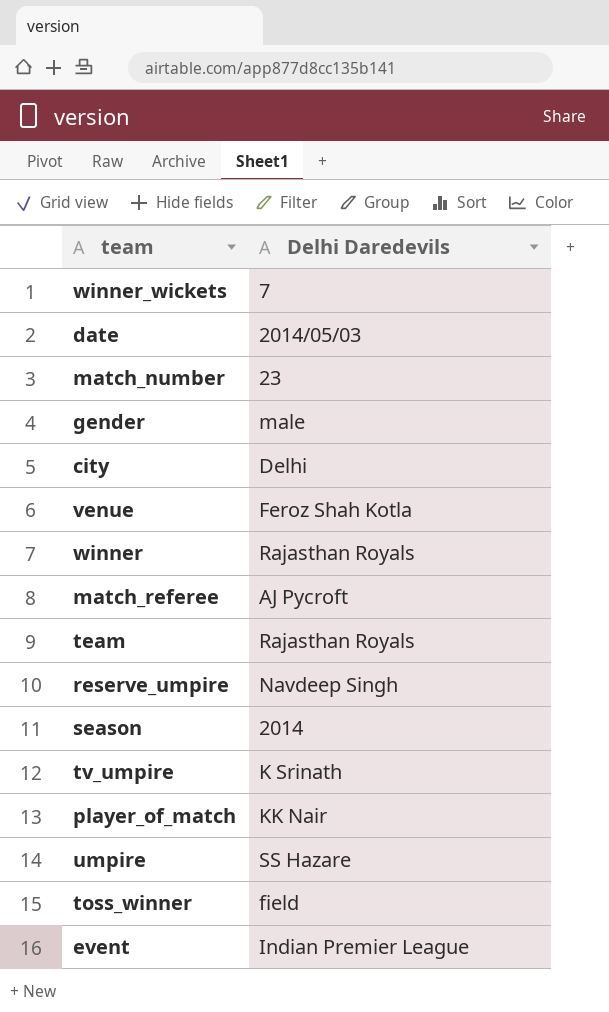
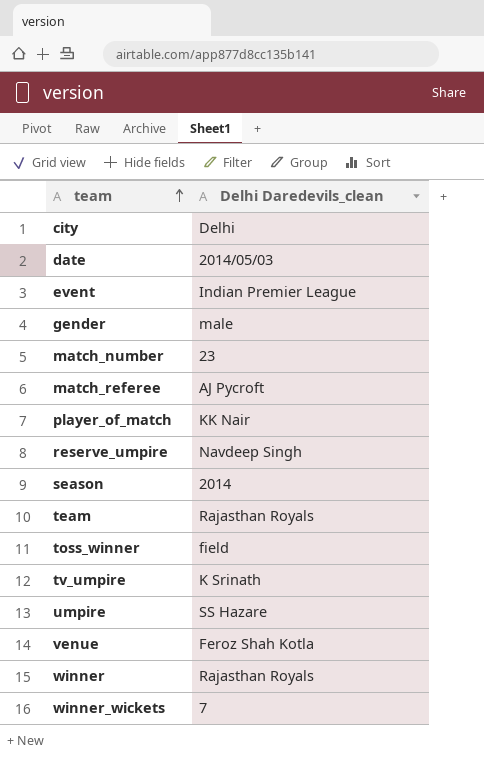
row order: none -> team ascending
column name: Delhi Daredevils -> Delhi Daredevils_clean

